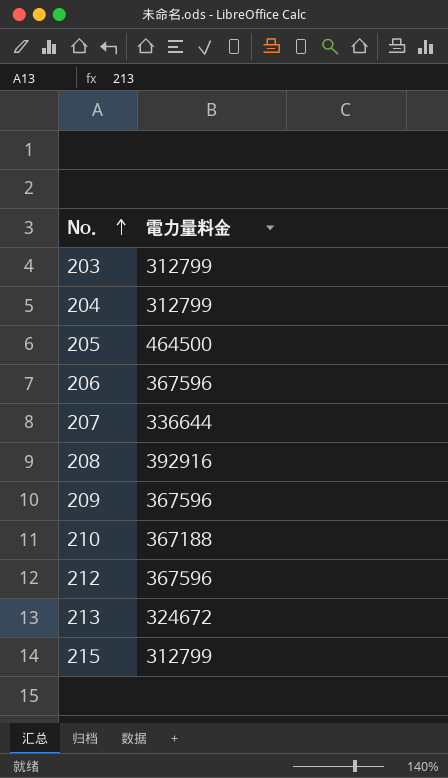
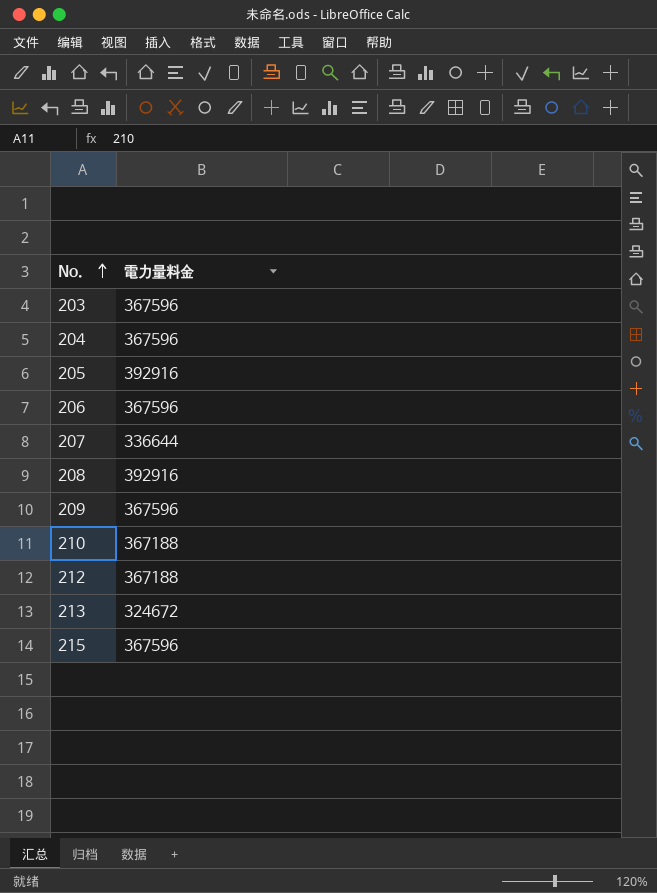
203 | 電力量料金: 312799 -> 367596
204 | 電力量料金: 312799 -> 367596
205 | 電力量料金: 464500 -> 392916
212 | 電力量料金: 367596 -> 367188
215 | 電力量料金: 312799 -> 367596

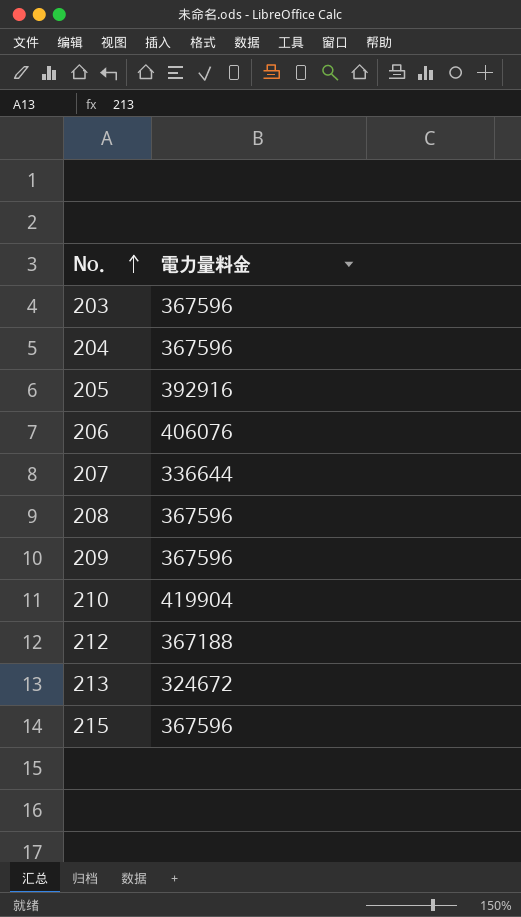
206 | 電力量料金: 367596 -> 406076
208 | 電力量料金: 392916 -> 367596
210 | 電力量料金: 367188 -> 419904

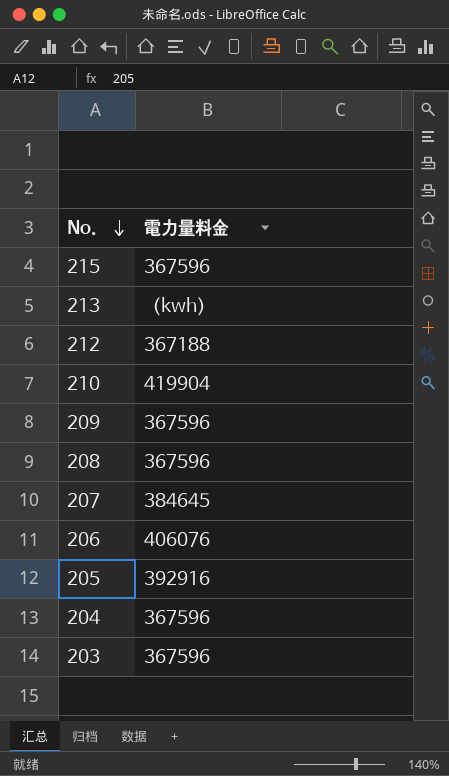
row order: No. ascending -> No. descending
213 | 電力量料金: 324672 -> （kwh）
207 | 電力量料金: 336644 -> 384645

